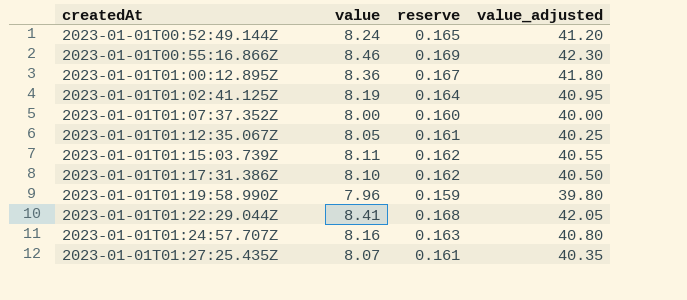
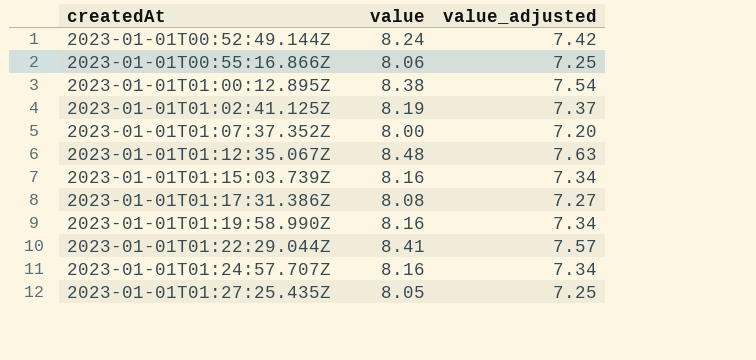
column reserve | formula: [value] * 0.02 -> none
column value_adjusted | formula: [value] * 5 -> [value] * 0.9
2023-01-01T00:55:16.866Z | value: 8.46 -> 8.06
2023-01-01T01:00:12.895Z | value: 8.36 -> 8.38
2023-01-01T01:12:35.067Z | value: 8.05 -> 8.48
2023-01-01T01:15:03.739Z | value: 8.11 -> 8.16
2023-01-01T01:17:31.386Z | value: 8.10 -> 8.08
2023-01-01T01:19:58.990Z | value: 7.96 -> 8.16
2023-01-01T01:27:25.435Z | value: 8.07 -> 8.05

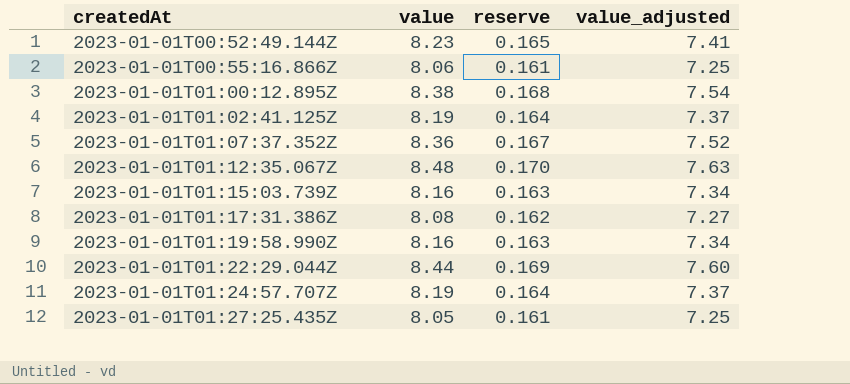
column reserve | formula: none -> [value] * 0.02
2023-01-01T00:52:49.144Z | value: 8.24 -> 8.23
2023-01-01T00:52:49.144Z | value_adjusted: 7.42 -> 7.41
2023-01-01T01:07:37.352Z | value: 8.00 -> 8.36
2023-01-01T01:07:37.352Z | value_adjusted: 7.20 -> 7.52
2023-01-01T01:22:29.044Z | value: 8.41 -> 8.44
2023-01-01T01:22:29.044Z | value_adjusted: 7.57 -> 7.60
2023-01-01T01:24:57.707Z | value: 8.16 -> 8.19
2023-01-01T01:24:57.707Z | value_adjusted: 7.34 -> 7.37

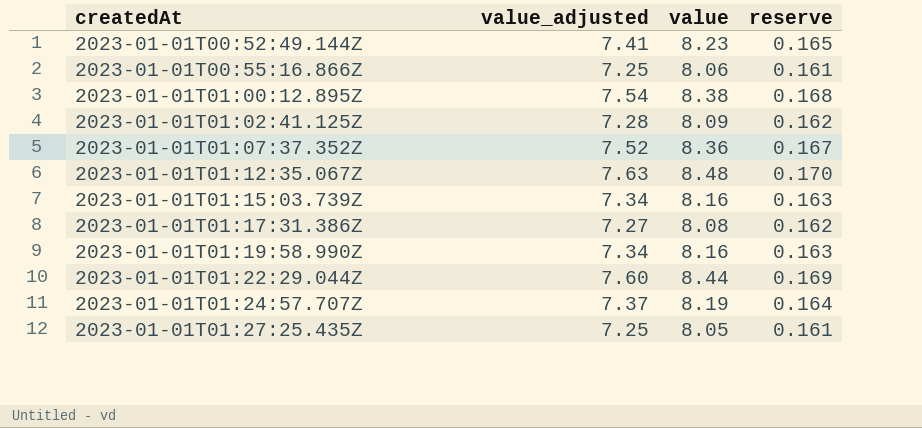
column value_adjusted | position: 4 -> 2
2023-01-01T01:02:41.125Z | value_adjusted: 7.37 -> 7.28
2023-01-01T01:02:41.125Z | value: 8.19 -> 8.09
2023-01-01T01:02:41.125Z | reserve: 0.164 -> 0.162

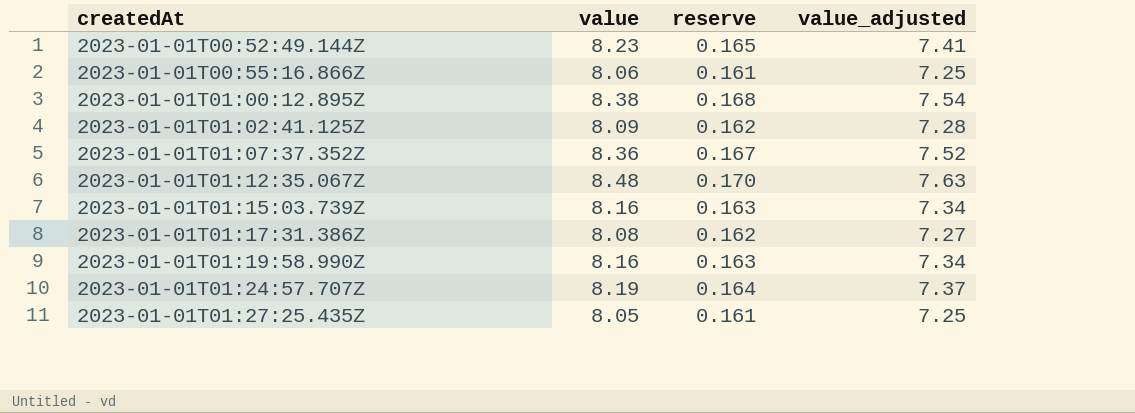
column value_adjusted | position: 2 -> 4
row 2023-01-01T01:22:29.044Z: 7.60 | 8.44 | 0.169 -> none

